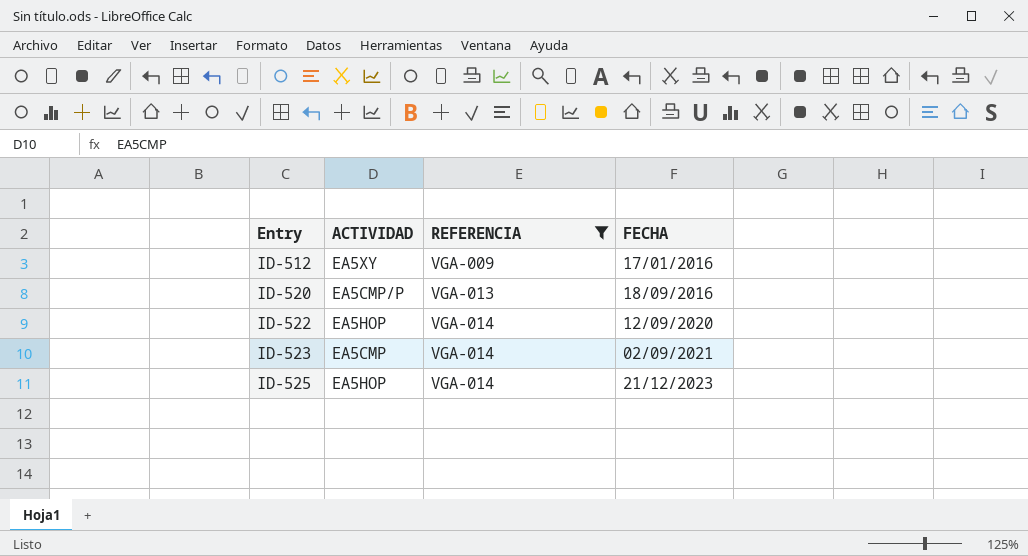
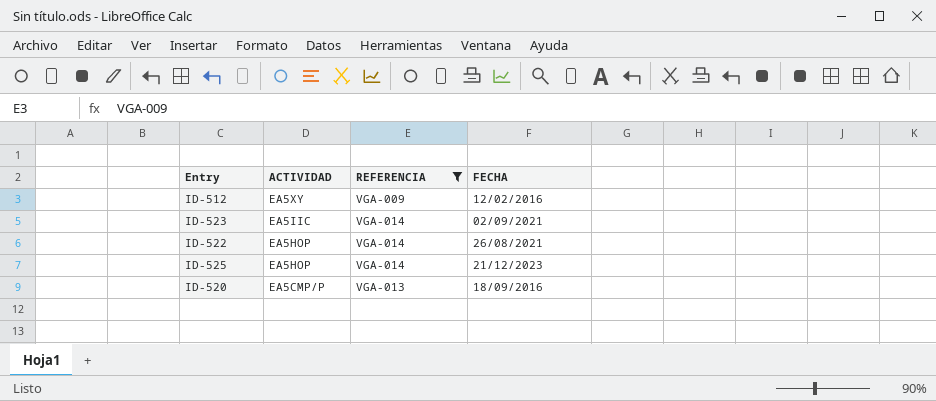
row order: Entry ascending -> ACTIVIDAD descending
ID-512 | FECHA: 17/01/2016 -> 12/02/2016
ID-523 | ACTIVIDAD: EA5CMP -> EA5IIC
ID-522 | FECHA: 12/09/2020 -> 26/08/2021

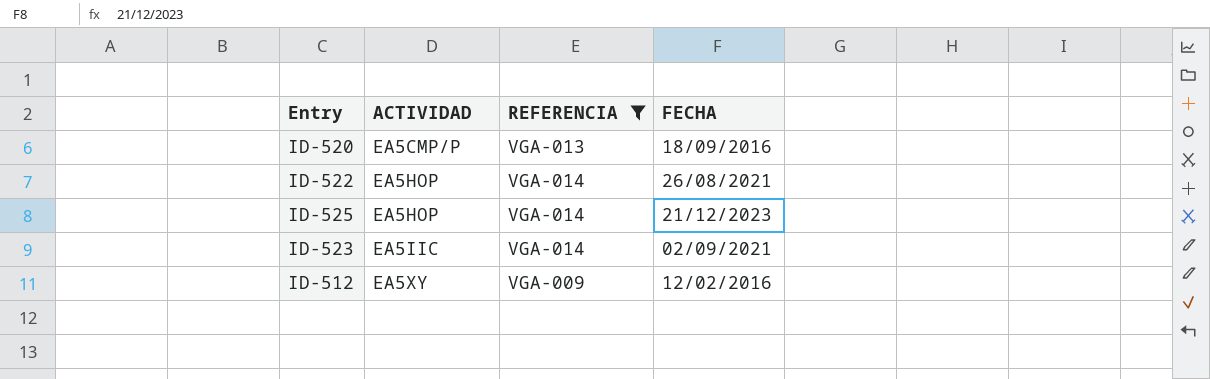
row order: ACTIVIDAD descending -> ACTIVIDAD ascending

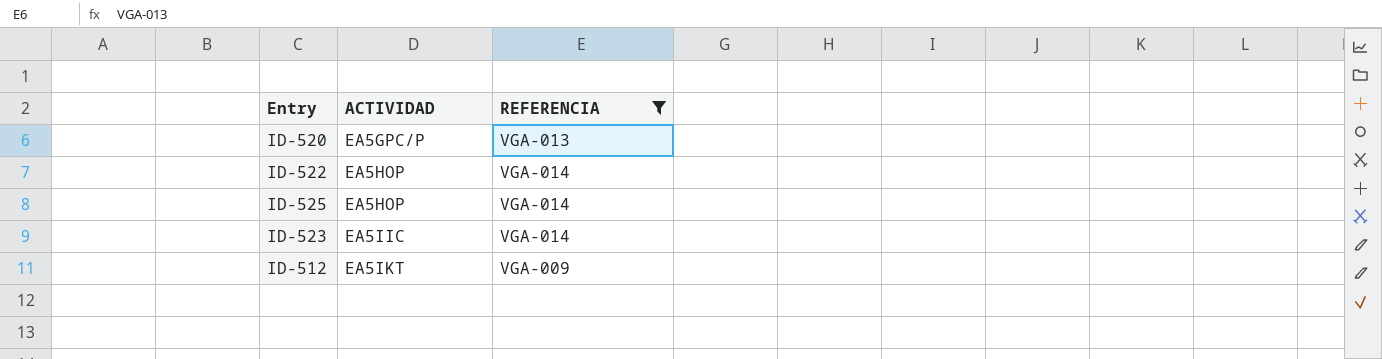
column FECHA | position: 4 -> none
ID-520 | ACTIVIDAD: EA5CMP/P -> EA5GPC/P
ID-512 | ACTIVIDAD: EA5XY -> EA5IKT

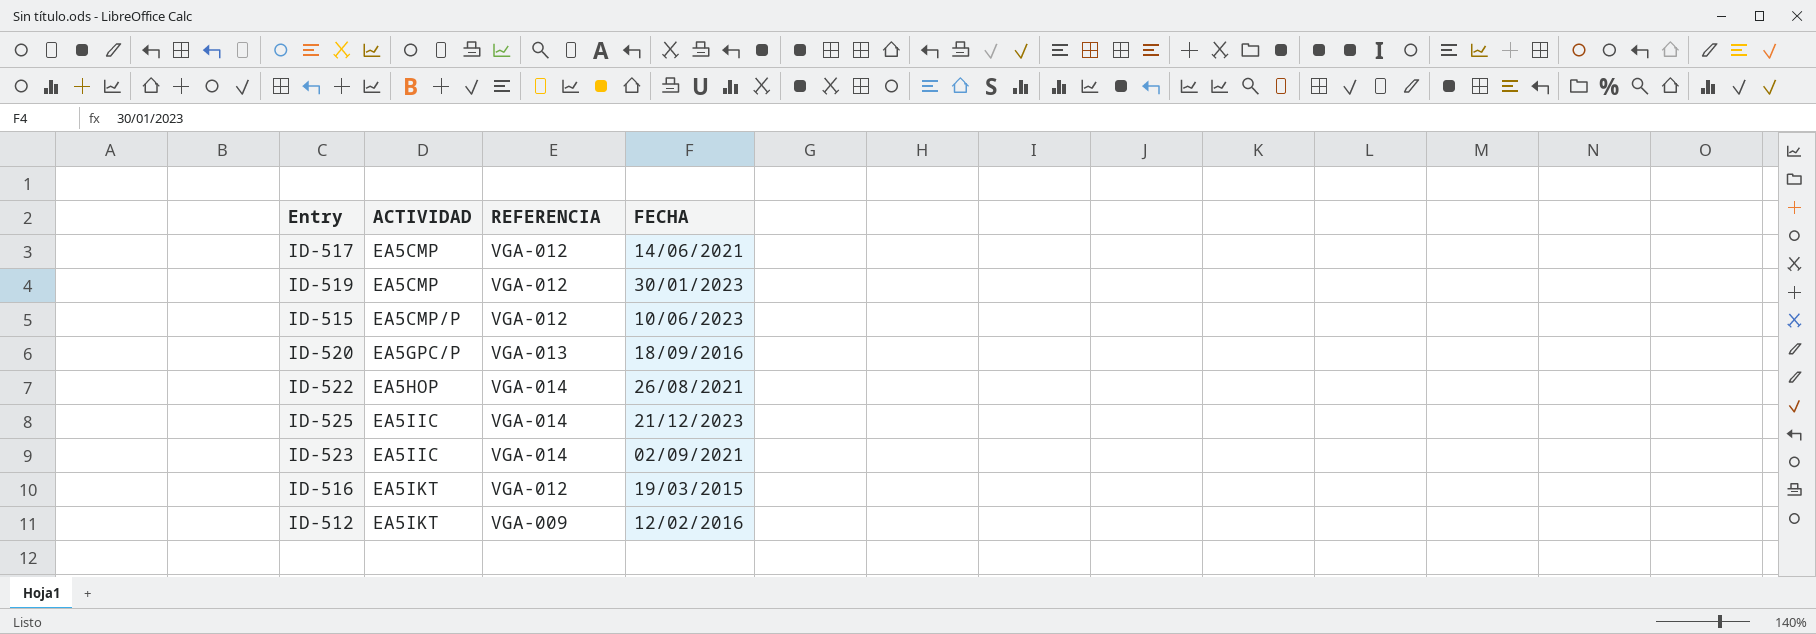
filter: REFERENCIA != VGA-012 -> none
column FECHA | position: none -> 4
ID-525 | ACTIVIDAD: EA5HOP -> EA5IIC

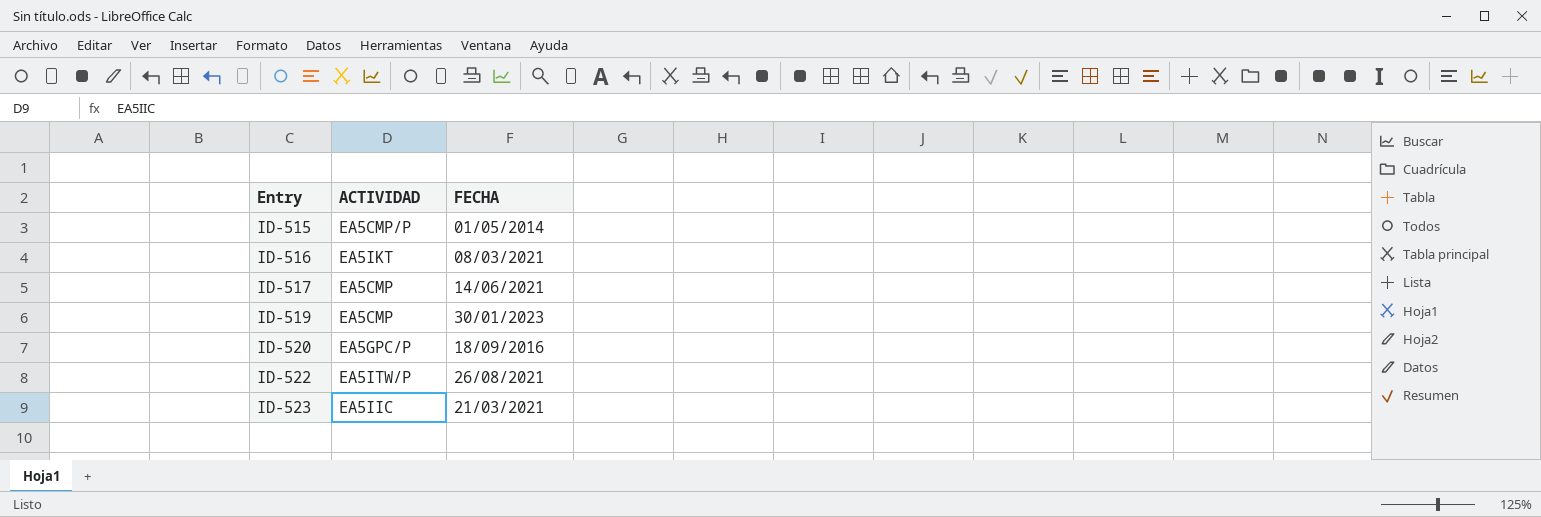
row order: ACTIVIDAD ascending -> Entry ascending
column REFERENCIA | position: 3 -> none
row ID-525: EA5IIC | VGA-014 | 21/12/2023 -> none
row ID-512: EA5IKT | VGA-009 | 12/02/2016 -> none
ID-515 | FECHA: 10/06/2023 -> 01/05/2014
ID-516 | FECHA: 19/03/2015 -> 08/03/2021
ID-522 | ACTIVIDAD: EA5HOP -> EA5ITW/P
ID-523 | FECHA: 02/09/2021 -> 21/03/2021

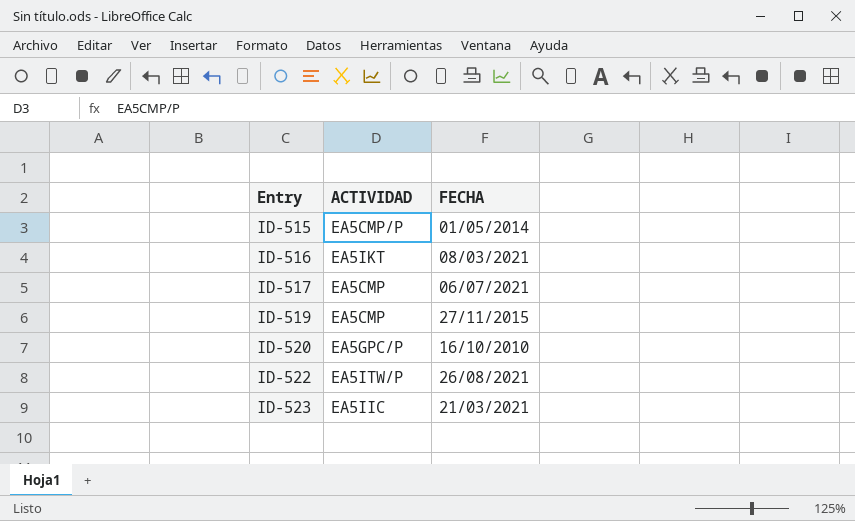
ID-517 | FECHA: 14/06/2021 -> 06/07/2021
ID-519 | FECHA: 30/01/2023 -> 27/11/2015
ID-520 | FECHA: 18/09/2016 -> 16/10/2010

